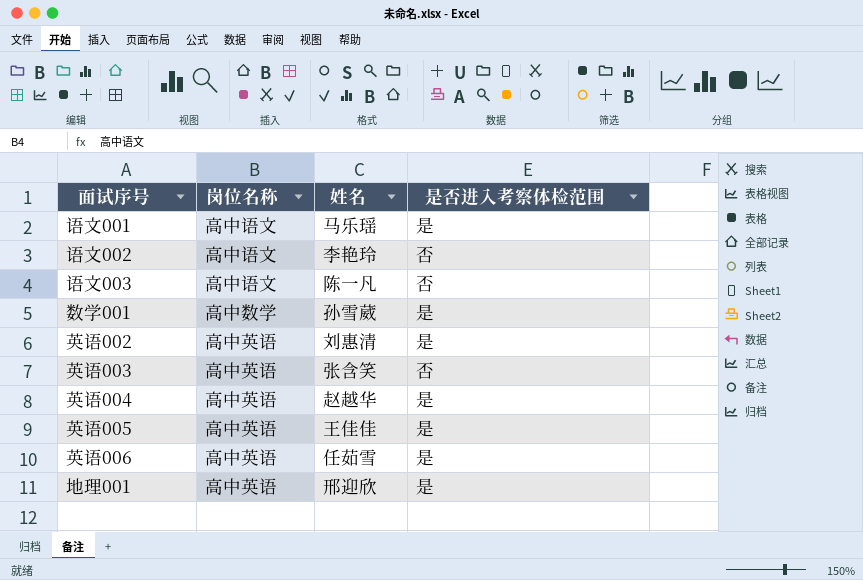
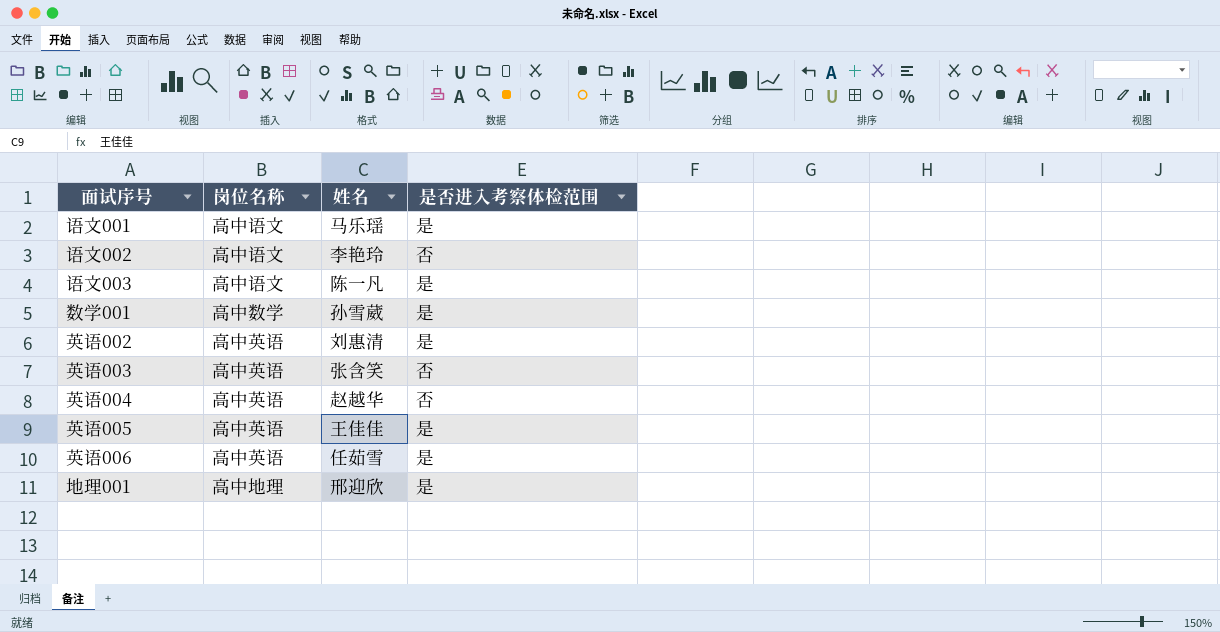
语文003 | 是否进入考察体检范围: 否 -> 是
英语004 | 是否进入考察体检范围: 是 -> 否
地理001 | 岗位名称: 高中英语 -> 高中地理

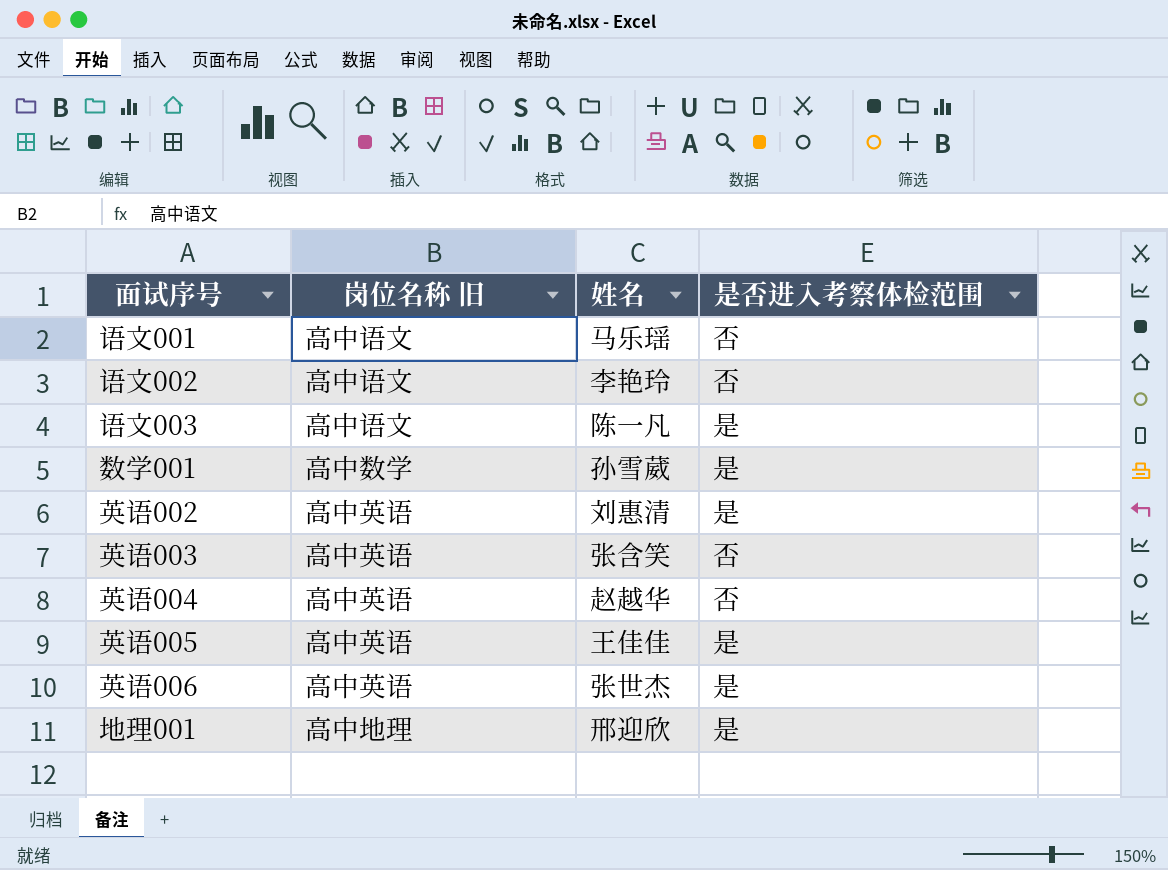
column name: 岗位名称 -> 岗位名称 旧
语文001 | 是否进入考察体检范围: 是 -> 否
英语006 | 姓名: 任茹雪 -> 张世杰

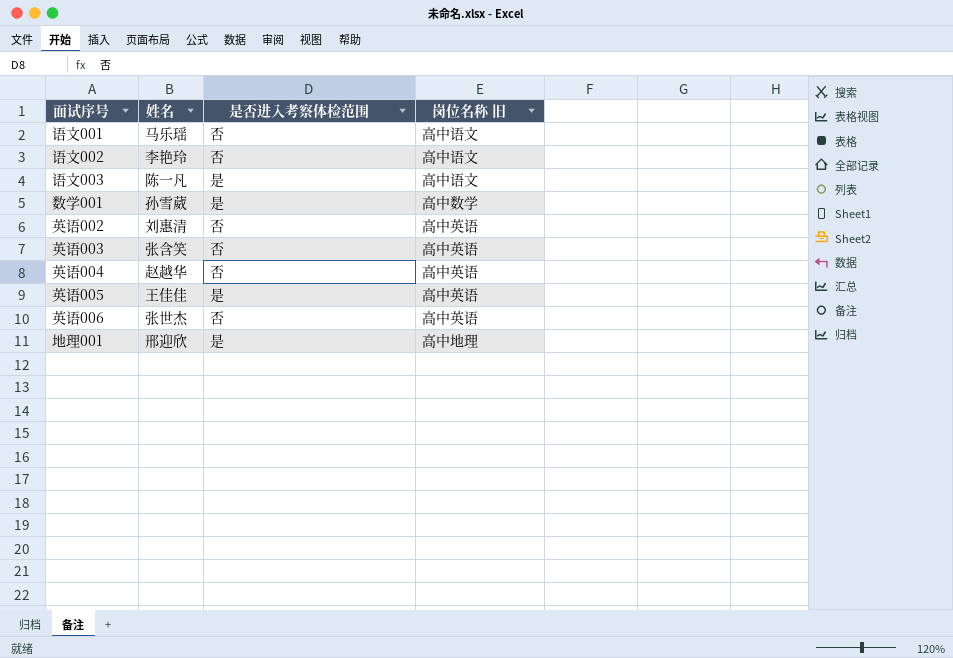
column 岗位名称 旧 | position: 2 -> 4
英语002 | 是否进入考察体检范围: 是 -> 否
英语006 | 是否进入考察体检范围: 是 -> 否

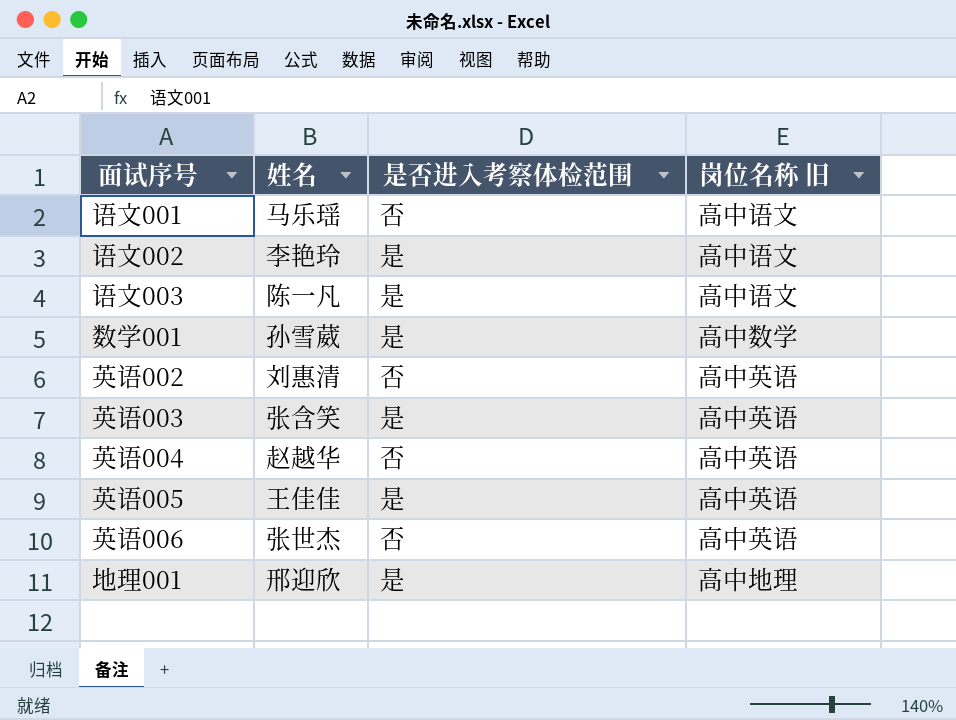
语文002 | 是否进入考察体检范围: 否 -> 是
英语003 | 是否进入考察体检范围: 否 -> 是

